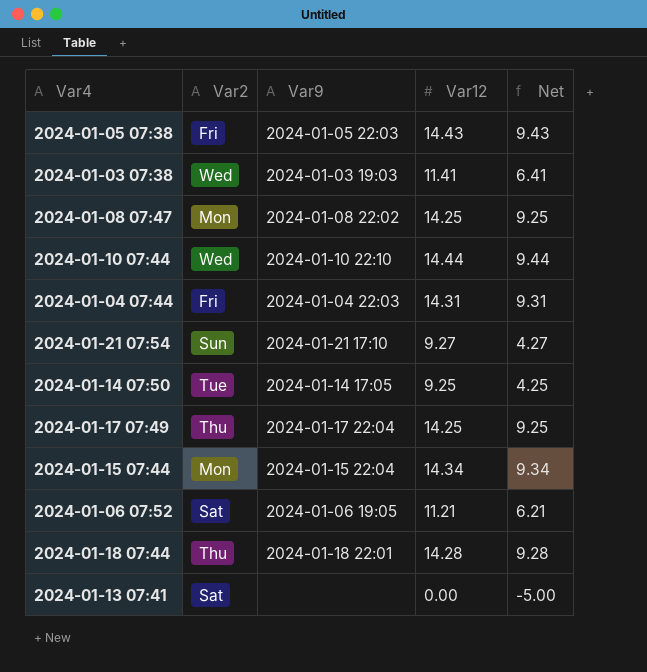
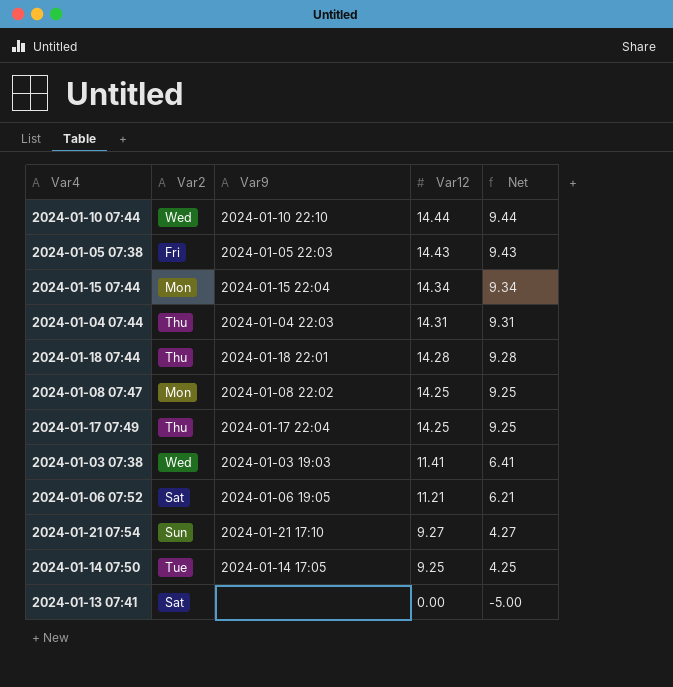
row order: none -> Var12 descending
2024-01-04 07:44 | Var2: Fri -> Thu

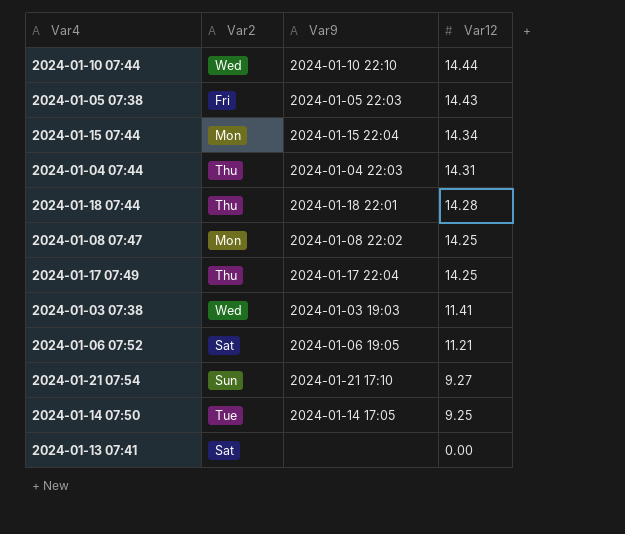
column Net | formula: [Var12] - 5 -> none

